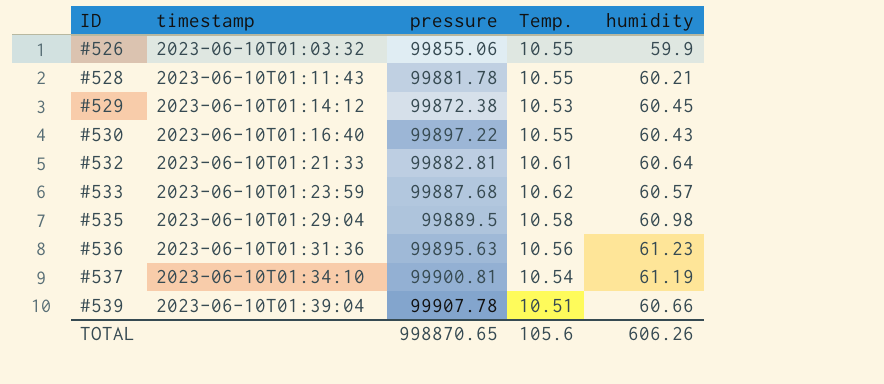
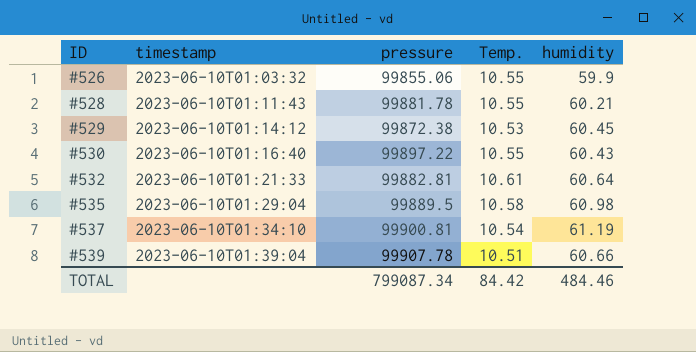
row #533: 2023-06-10T01:23:59 | 99887.68 | 10.62 | 60.57 -> none
row #536: 2023-06-10T01:31:36 | 99895.63 | 10.56 | 61.23 -> none
TOTAL | pressure: 998870.65 -> 799087.34
TOTAL | Temp.: 105.6 -> 84.42
TOTAL | humidity: 606.26 -> 484.46

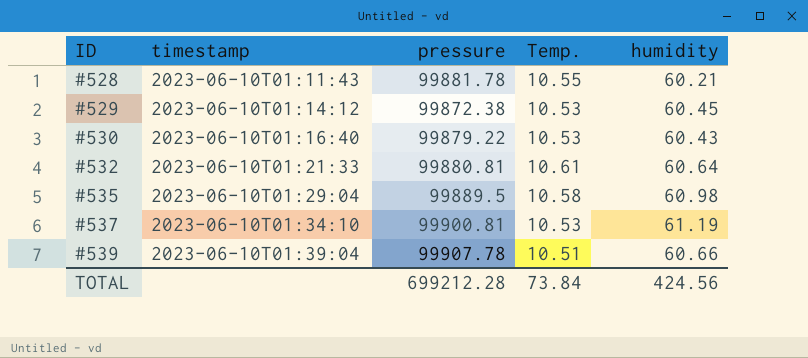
row #526: 2023-06-10T01:03:32 | 99855.06 | 10.55 | 59.9 -> none
#530 | pressure: 99897.22 -> 99879.22
#530 | Temp.: 10.55 -> 10.53
#532 | pressure: 99882.81 -> 99880.81
#537 | Temp.: 10.54 -> 10.53
TOTAL | pressure: 799087.34 -> 699212.28
TOTAL | Temp.: 84.42 -> 73.84
TOTAL | humidity: 484.46 -> 424.56

